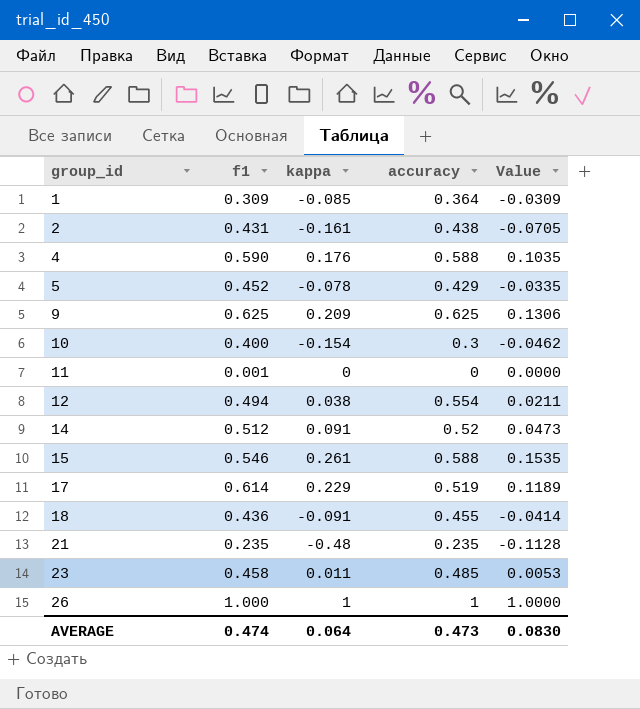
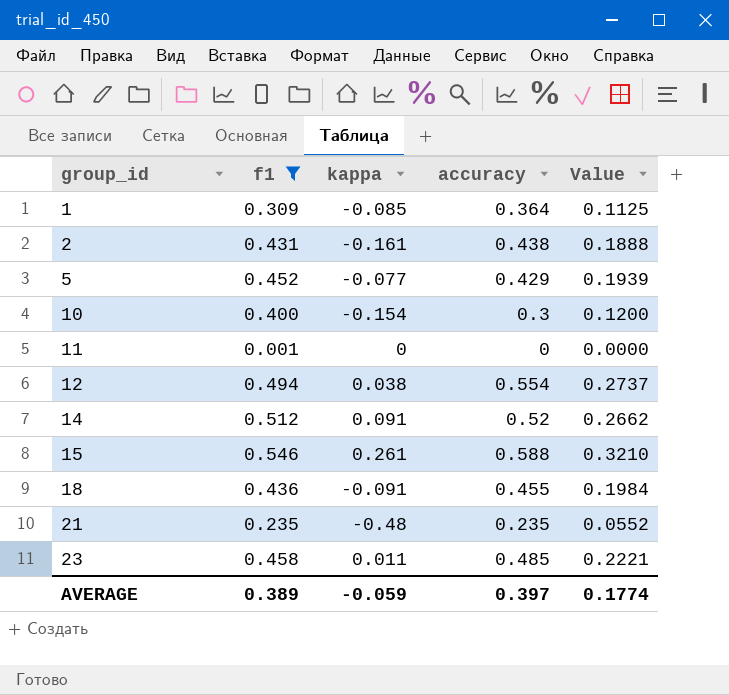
filter: none -> f1 <= 0.546
column Value | formula: [kappa] * [accuracy] -> [f1] * [accuracy]
5 | kappa: -0.078 -> -0.077
AVERAGE | f1: 0.474 -> 0.389
AVERAGE | kappa: 0.064 -> -0.059
AVERAGE | accuracy: 0.473 -> 0.397
AVERAGE | Value: 0.0830 -> 0.1774

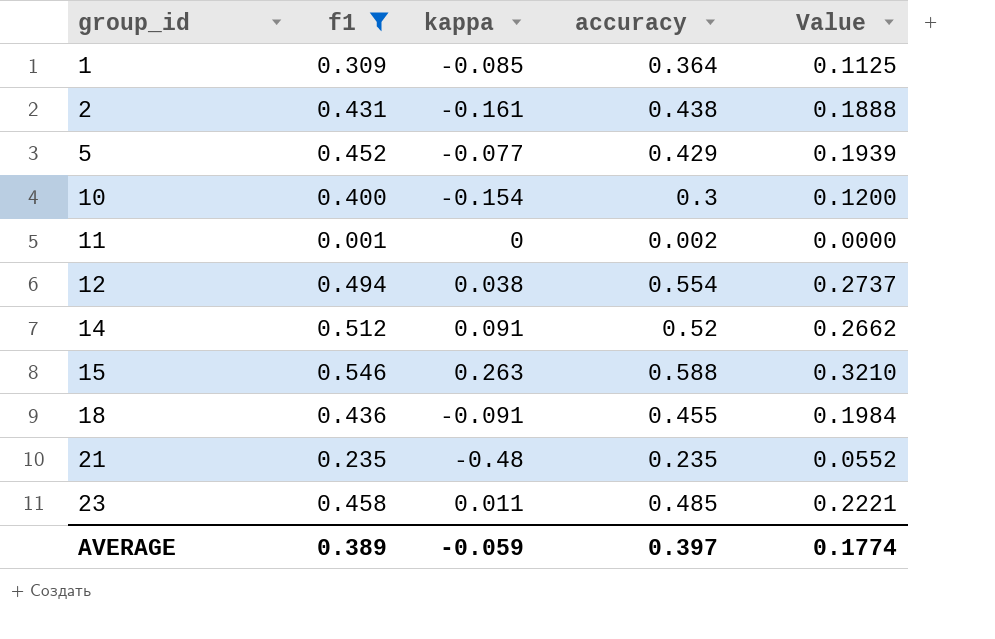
11 | accuracy: 0 -> 0.002
15 | kappa: 0.261 -> 0.263

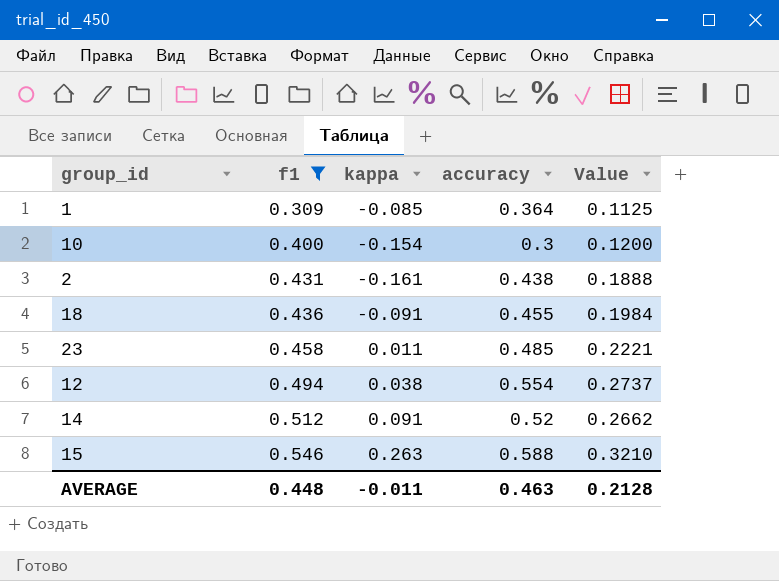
row order: group_id ascending -> f1 ascending
row 5: 0.452 | -0.077 | 0.429 | 0.1939 -> none
row 11: 0.001 | 0 | 0.002 | 0.0000 -> none
row 21: 0.235 | -0.48 | 0.235 | 0.0552 -> none
AVERAGE | f1: 0.389 -> 0.448
AVERAGE | kappa: -0.059 -> -0.011
AVERAGE | accuracy: 0.397 -> 0.463
AVERAGE | Value: 0.1774 -> 0.2128

